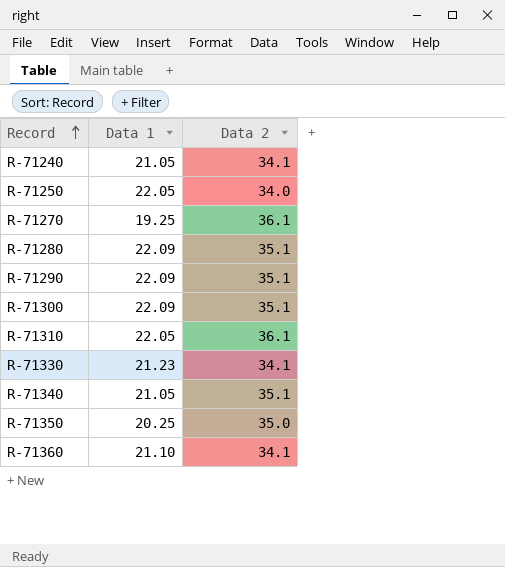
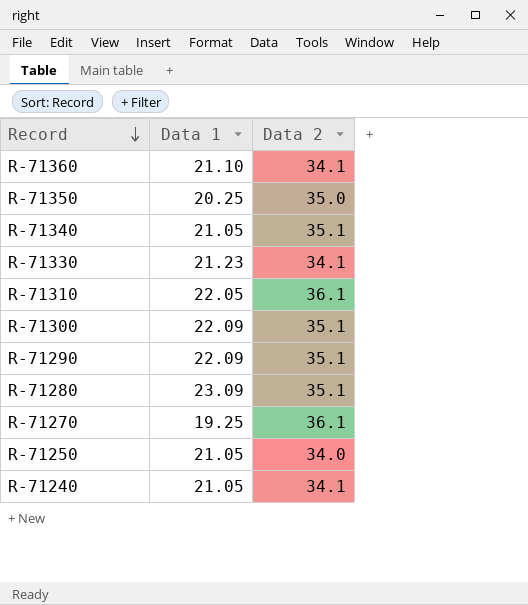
row order: Record ascending -> Record descending
R-71280 | Data 1: 22.09 -> 23.09
R-71250 | Data 1: 22.05 -> 21.05

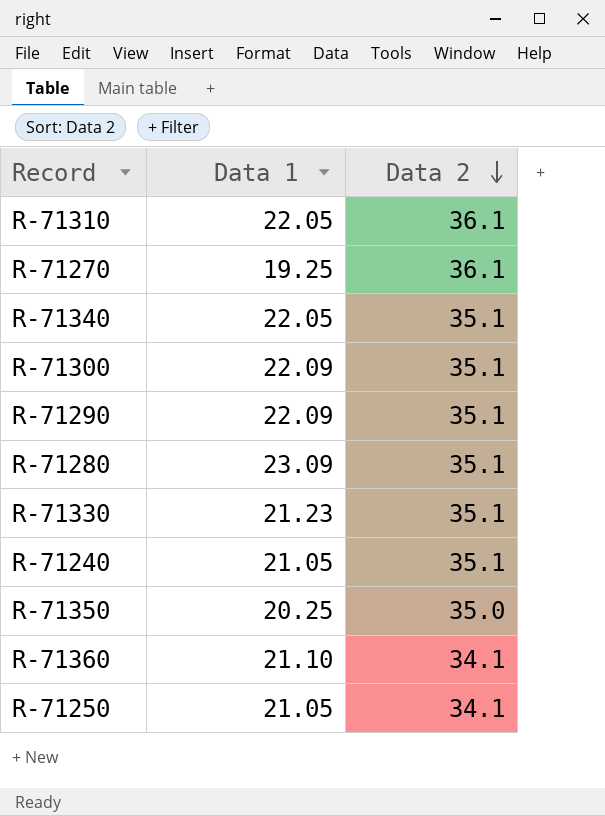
row order: Record descending -> Data 2 descending
R-71340 | Data 1: 21.05 -> 22.05
R-71330 | Data 2: 34.1 -> 35.1
R-71240 | Data 2: 34.1 -> 35.1
R-71250 | Data 2: 34.0 -> 34.1

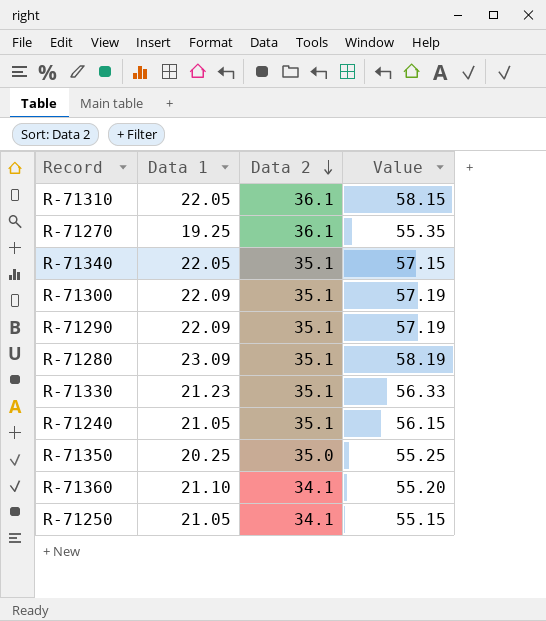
column Value | formula: none -> [Data 1] + [Data 2]

